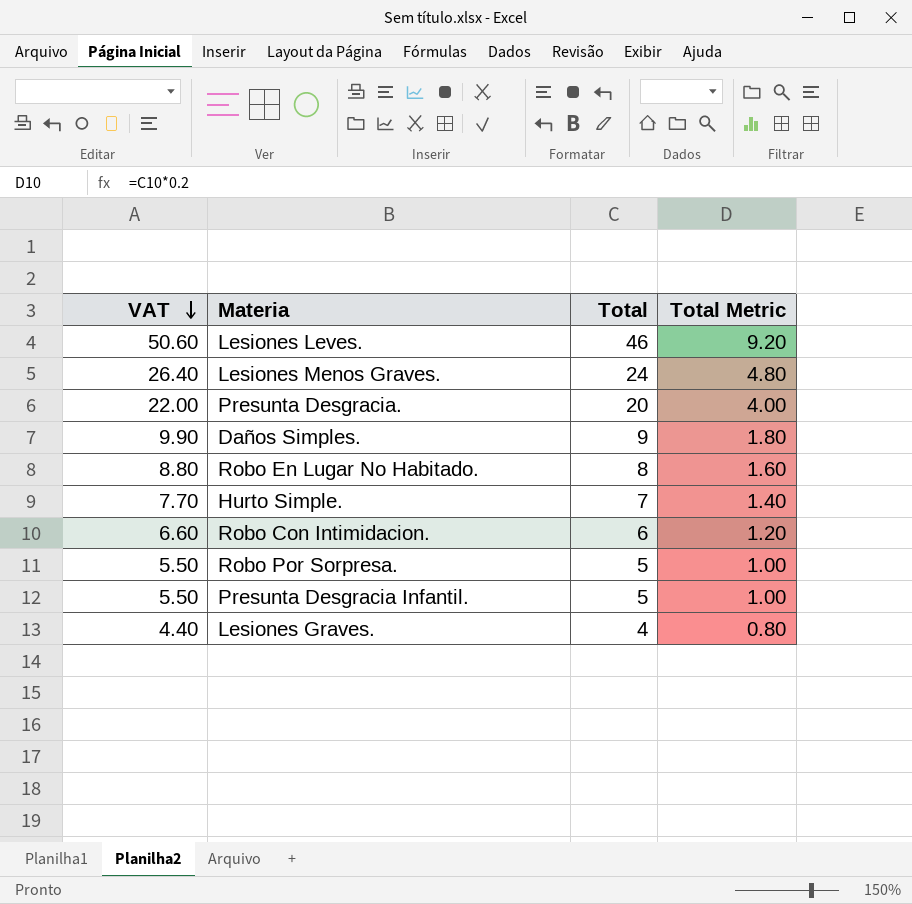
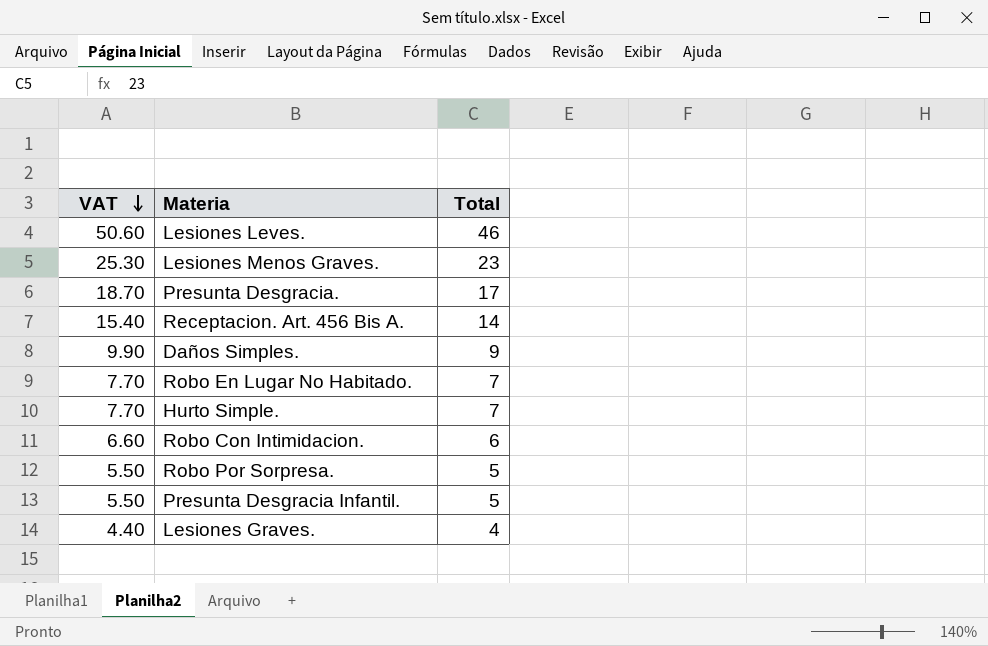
column Total Metric | formula: [Total] * 0.2 -> none
Lesiones Menos Graves. | VAT: 26.40 -> 25.30
Lesiones Menos Graves. | Total: 24 -> 23
Presunta Desgracia. | VAT: 22.00 -> 18.70
Presunta Desgracia. | Total: 20 -> 17
row Receptacion. Art. 456 Bis A.: none -> 15.40 | 14
Robo En Lugar No Habitado. | VAT: 8.80 -> 7.70
Robo En Lugar No Habitado. | Total: 8 -> 7

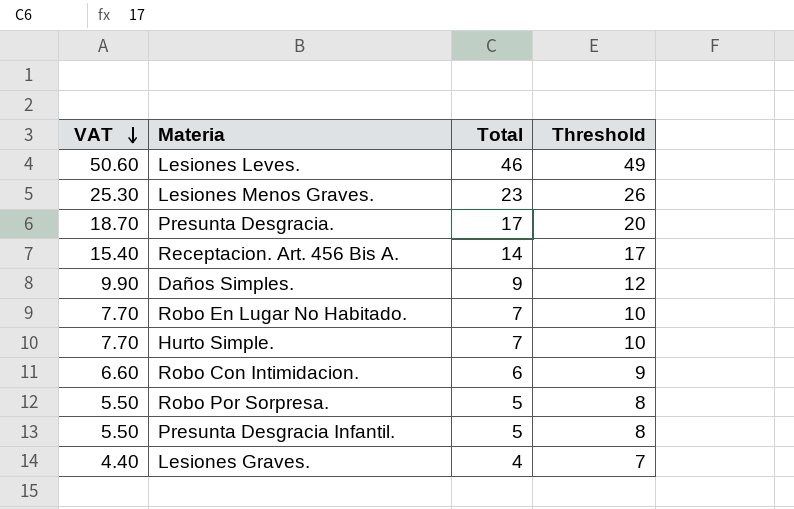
column Threshold | formula: none -> [Total] + 3

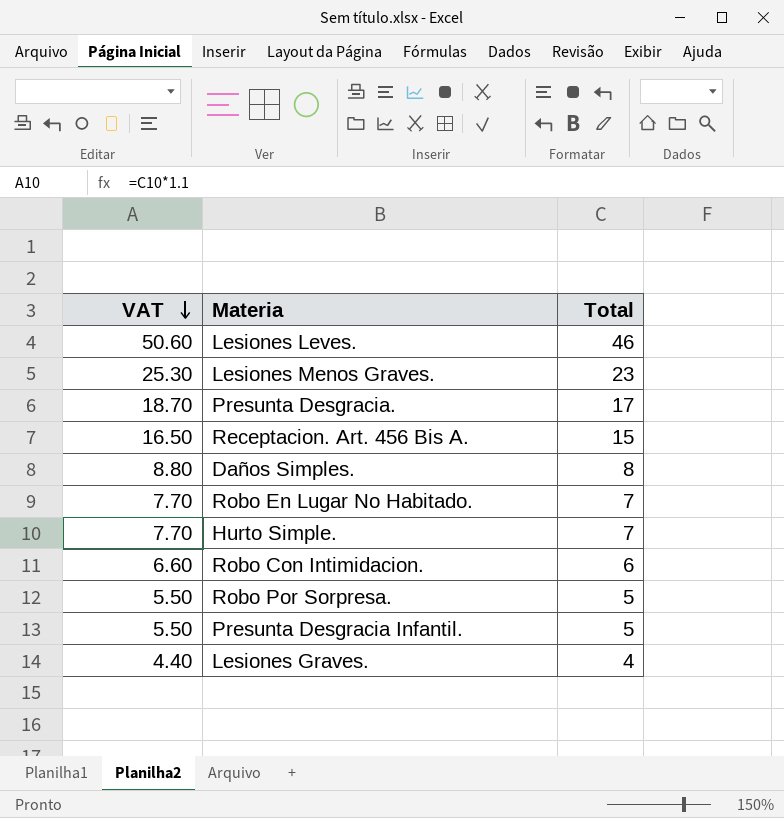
column Threshold | formula: [Total] + 3 -> none
Receptacion. Art. 456 Bis A. | VAT: 15.40 -> 16.50
Receptacion. Art. 456 Bis A. | Total: 14 -> 15
Daños Simples. | VAT: 9.90 -> 8.80
Daños Simples. | Total: 9 -> 8

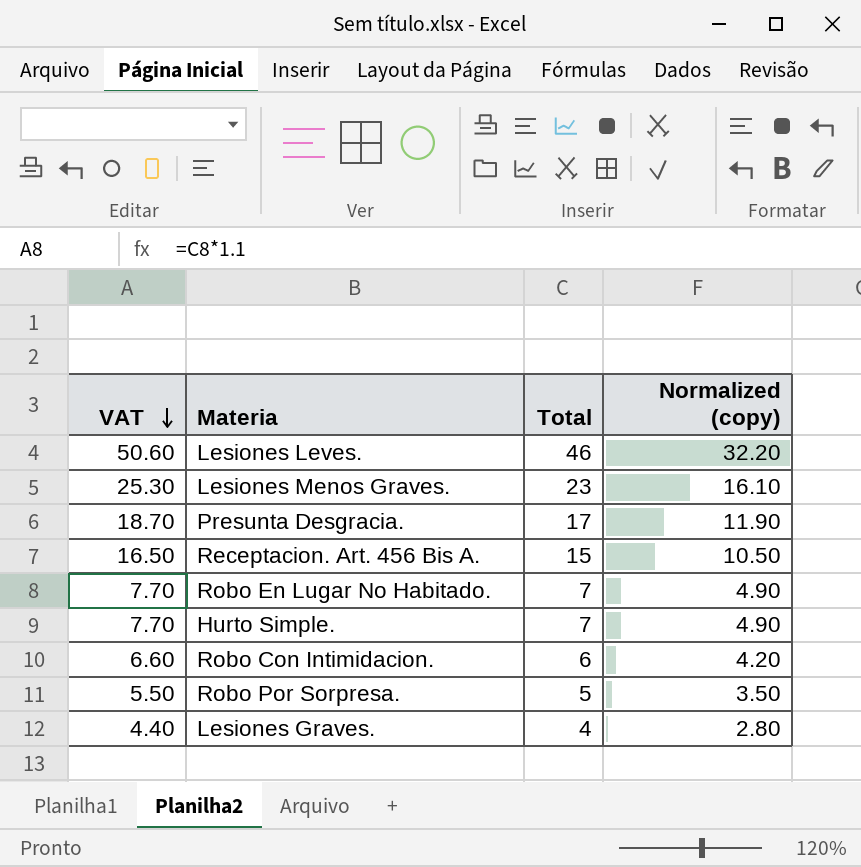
column Normalized (copy) | formula: none -> [Total] * 0.7
row Daños Simples.: 8.80 | 8 -> none
row Presunta Desgracia Infantil.: 5.50 | 5 -> none

